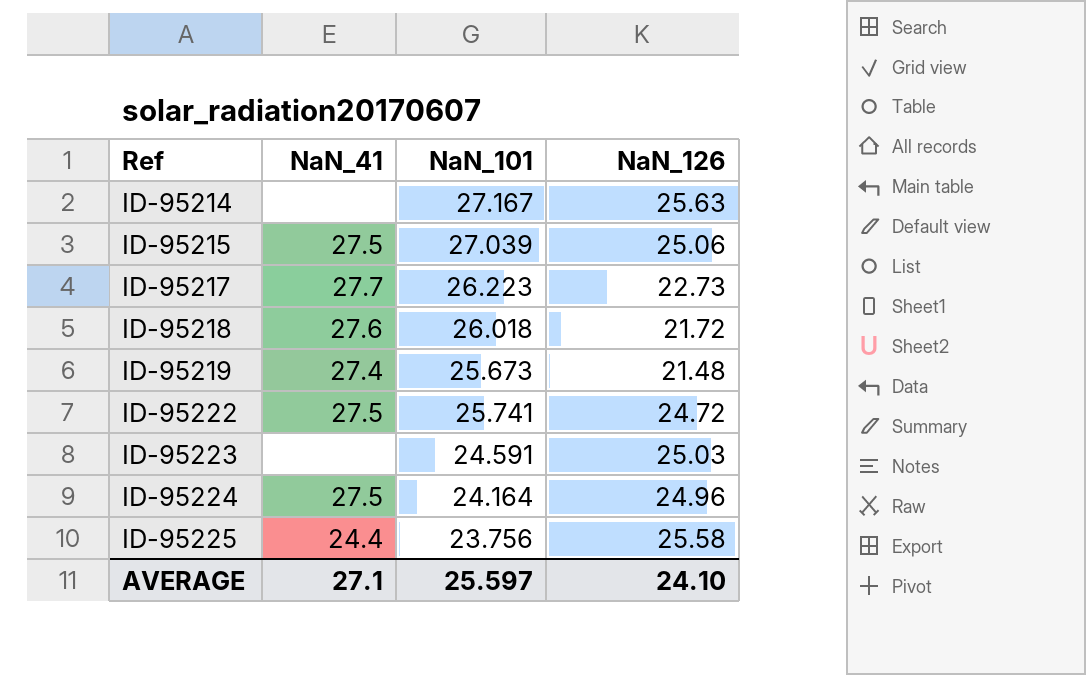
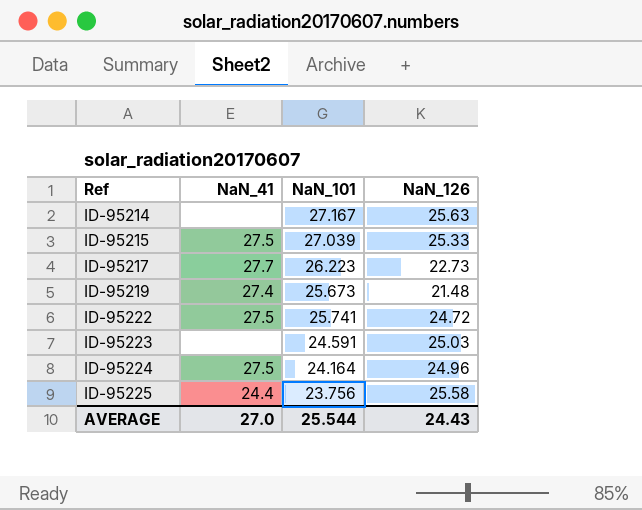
row ID-95218: 27.6 | 26.018 | 21.72 -> none
ID-95215 | NaN_126: 25.06 -> 25.33
AVERAGE | NaN_41: 27.1 -> 27.0
AVERAGE | NaN_101: 25.597 -> 25.544
AVERAGE | NaN_126: 24.10 -> 24.43

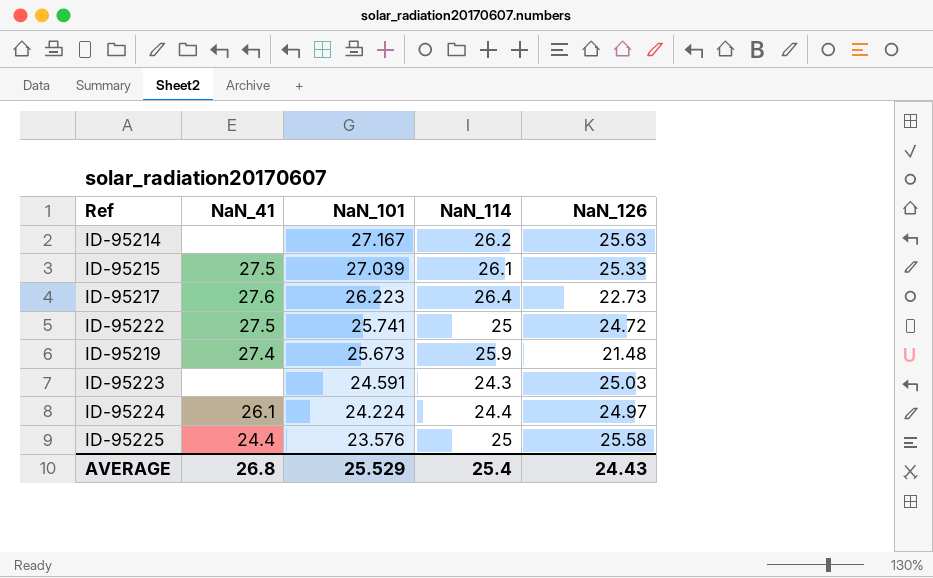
row order: Ref ascending -> NaN_101 descending
column NaN_114 | position: none -> 4
ID-95217 | NaN_41: 27.7 -> 27.6
ID-95224 | NaN_41: 27.5 -> 26.1
ID-95224 | NaN_101: 24.164 -> 24.224
ID-95224 | NaN_126: 24.96 -> 24.97
ID-95225 | NaN_101: 23.756 -> 23.576
AVERAGE | NaN_41: 27.0 -> 26.8
AVERAGE | NaN_101: 25.544 -> 25.529

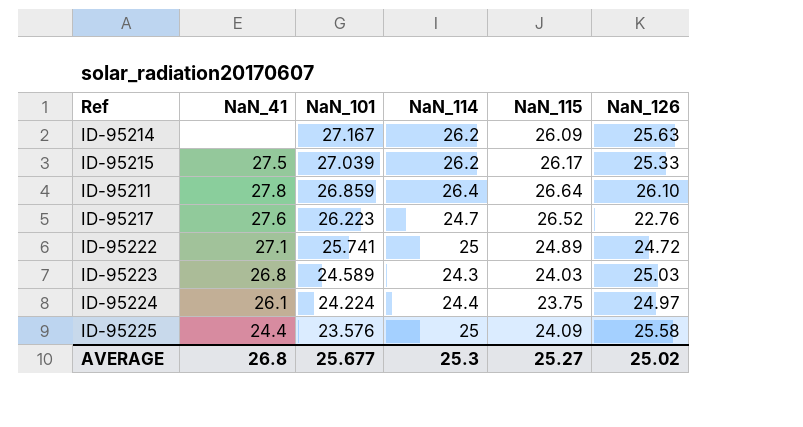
column NaN_115 | position: none -> 5
row ID-95219: 27.4 | 25.673 | 25.9 | 21.48 -> none
ID-95215 | NaN_114: 26.1 -> 26.2
row ID-95211: none -> 27.8 | 26.859 | 26.4 | 26.64 | 26.10
ID-95217 | NaN_114: 26.4 -> 24.7
ID-95217 | NaN_126: 22.73 -> 22.76
ID-95222 | NaN_41: 27.5 -> 27.1
ID-95223 | NaN_41: none -> 26.8
ID-95223 | NaN_101: 24.591 -> 24.589
AVERAGE | NaN_101: 25.529 -> 25.677
AVERAGE | NaN_114: 25.4 -> 25.3
AVERAGE | NaN_126: 24.43 -> 25.02

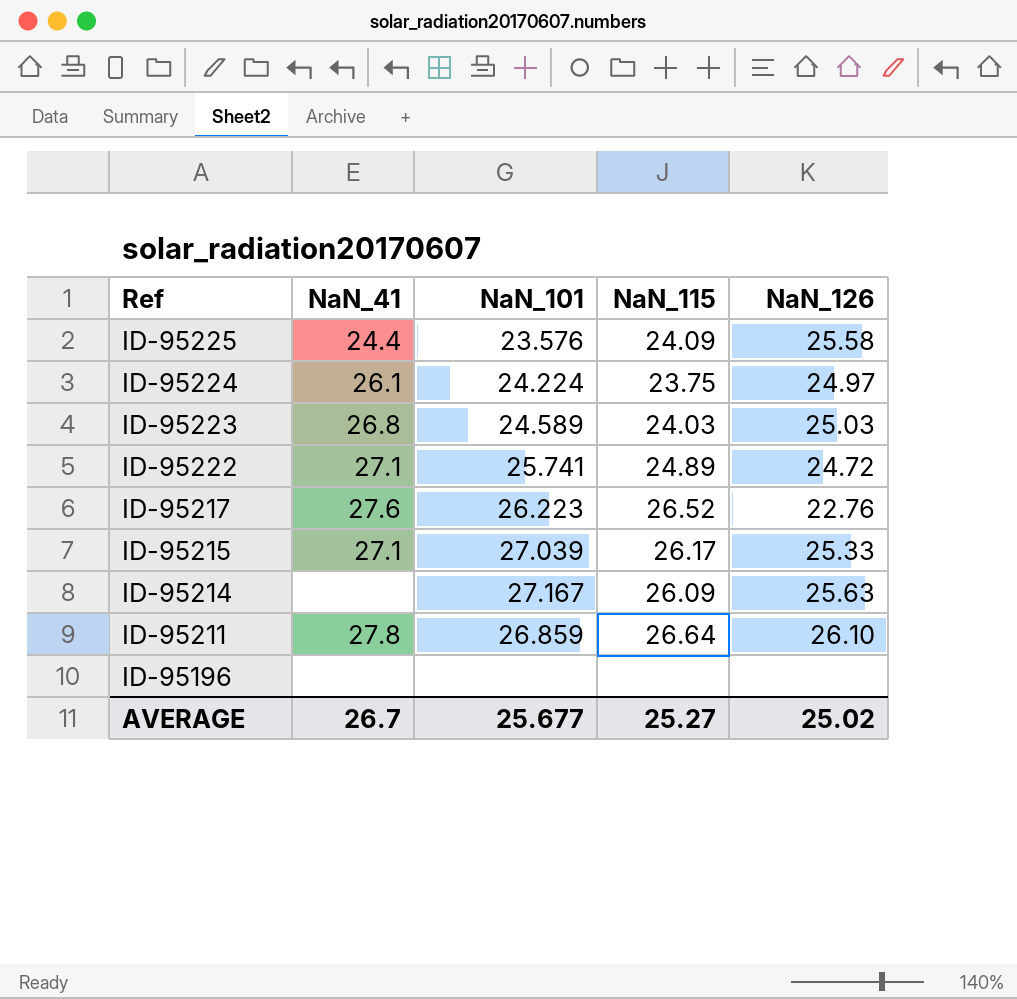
row order: NaN_101 descending -> Ref descending
column NaN_114 | position: 4 -> none
ID-95215 | NaN_41: 27.5 -> 27.1
row ID-95196: none -> none | none | none | none
AVERAGE | NaN_41: 26.8 -> 26.7

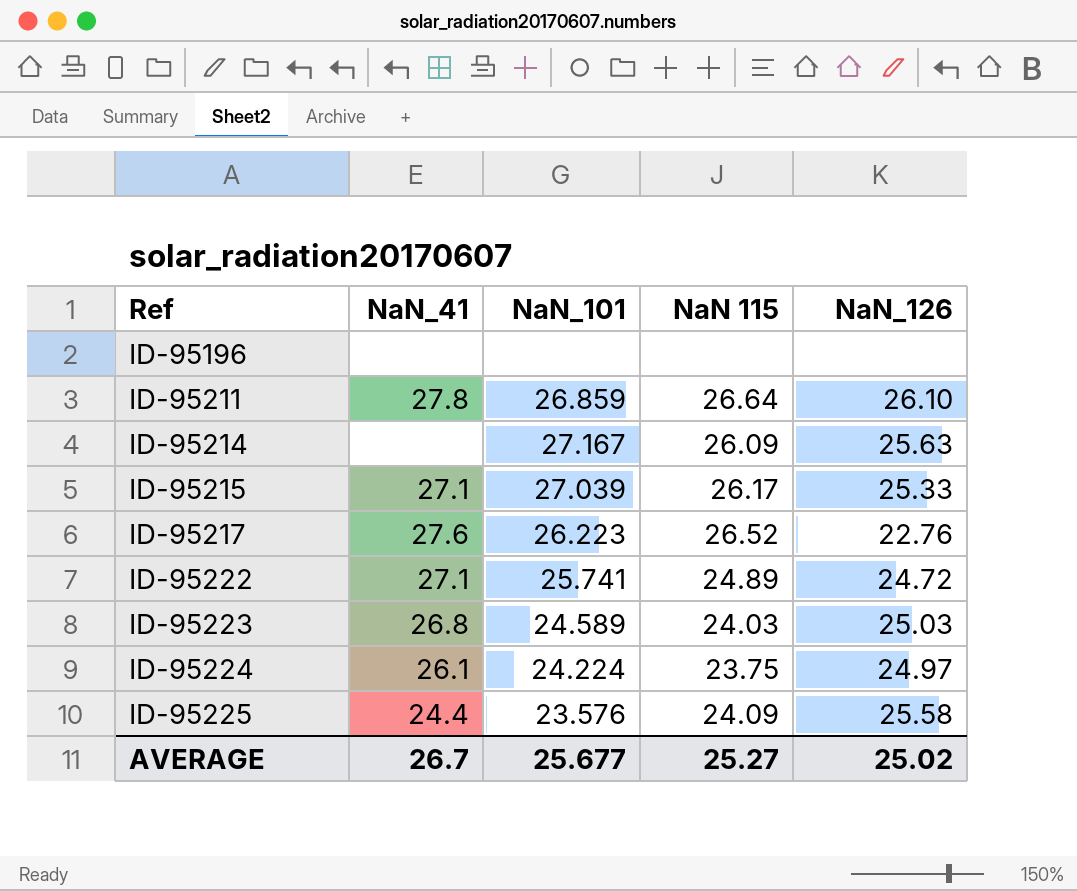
row order: Ref descending -> Ref ascending
column name: NaN_115 -> NaN 115

